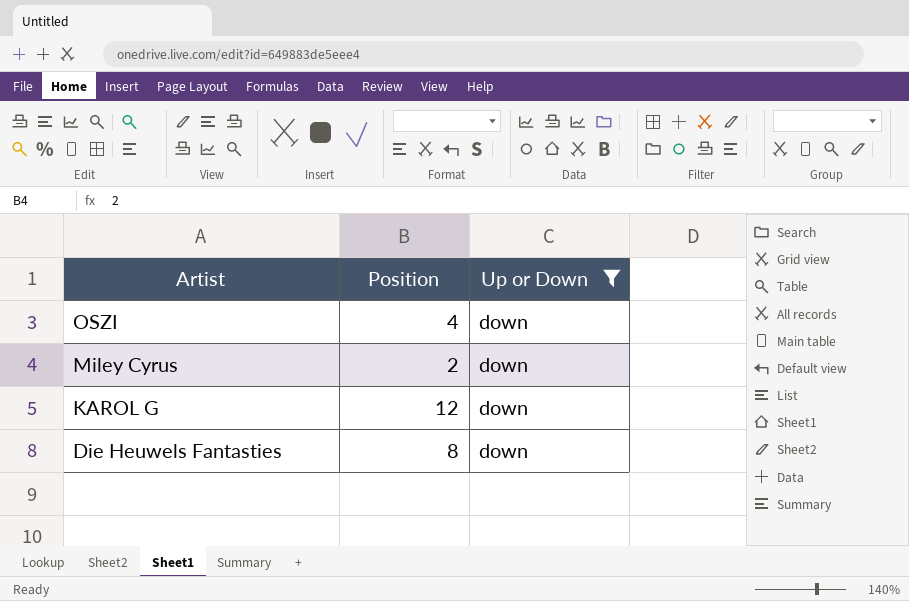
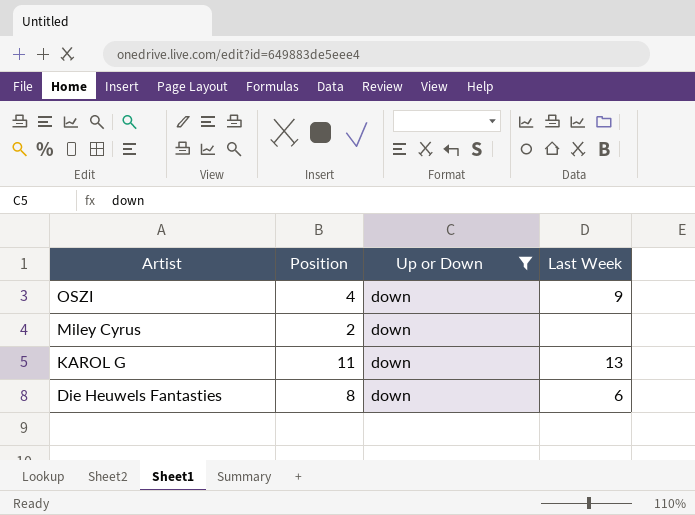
column Last Week | position: none -> 4
KAROL G | Position: 12 -> 11

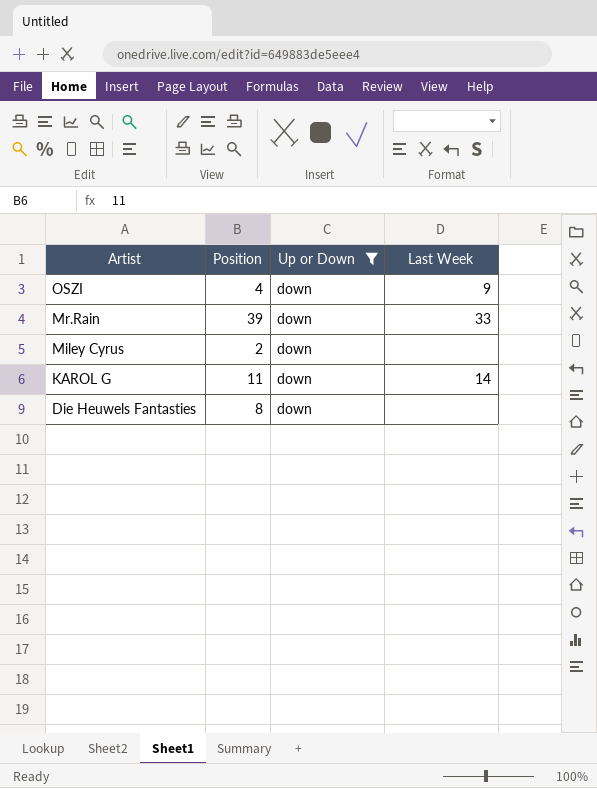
row Mr.Rain: none -> 39 | down | 33
KAROL G | Last Week: 13 -> 14
Die Heuwels Fantasties | Last Week: 6 -> none

